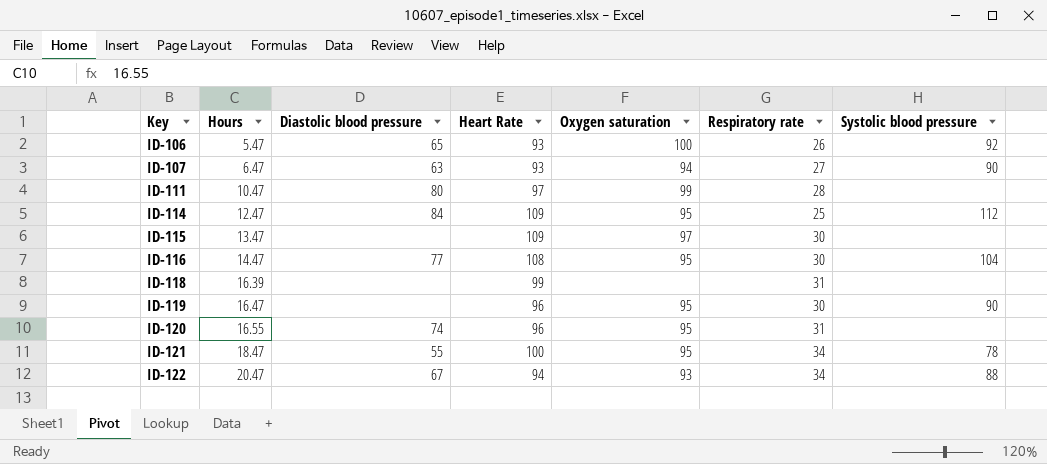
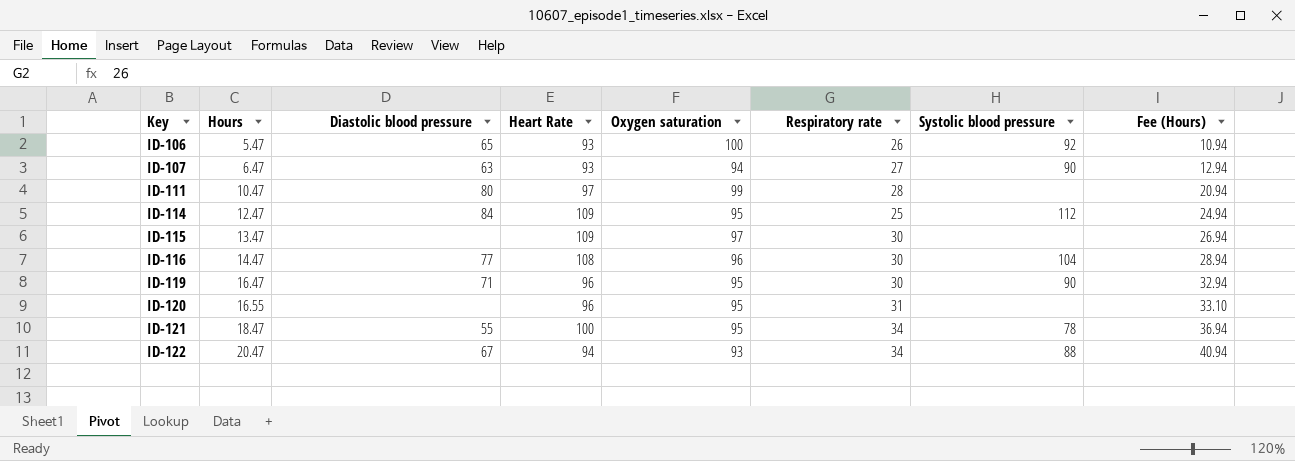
column Fee (Hours) | formula: none -> [Hours] * 2
row ID-118: 16.39 | none | 99 | none | 31 | none -> none
ID-116 | Oxygen saturation: 95 -> 96
ID-119 | Diastolic blood pressure: none -> 71
ID-120 | Diastolic blood pressure: 74 -> none

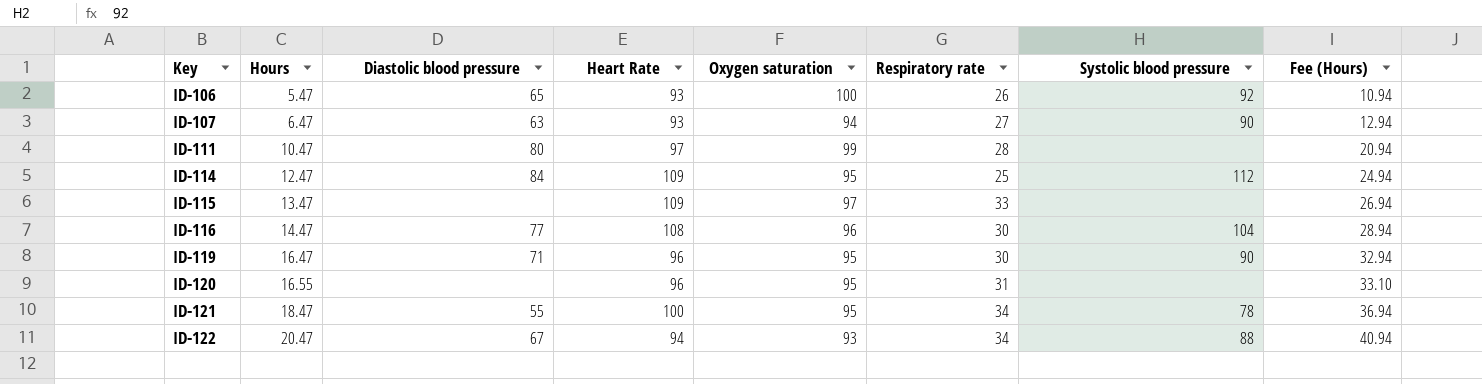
ID-115 | Respiratory rate: 30 -> 33

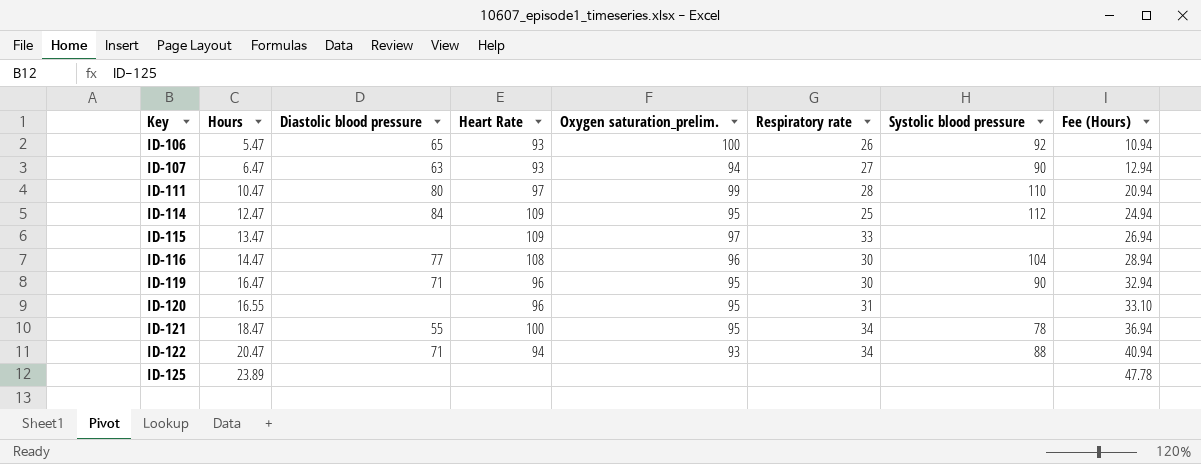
column name: Oxygen saturation -> Oxygen saturation_prelim.
ID-111 | Systolic blood pressure: none -> 110
ID-122 | Diastolic blood pressure: 67 -> 71
row ID-125: none -> 23.89 | none | none | none | none | none | 47.78

